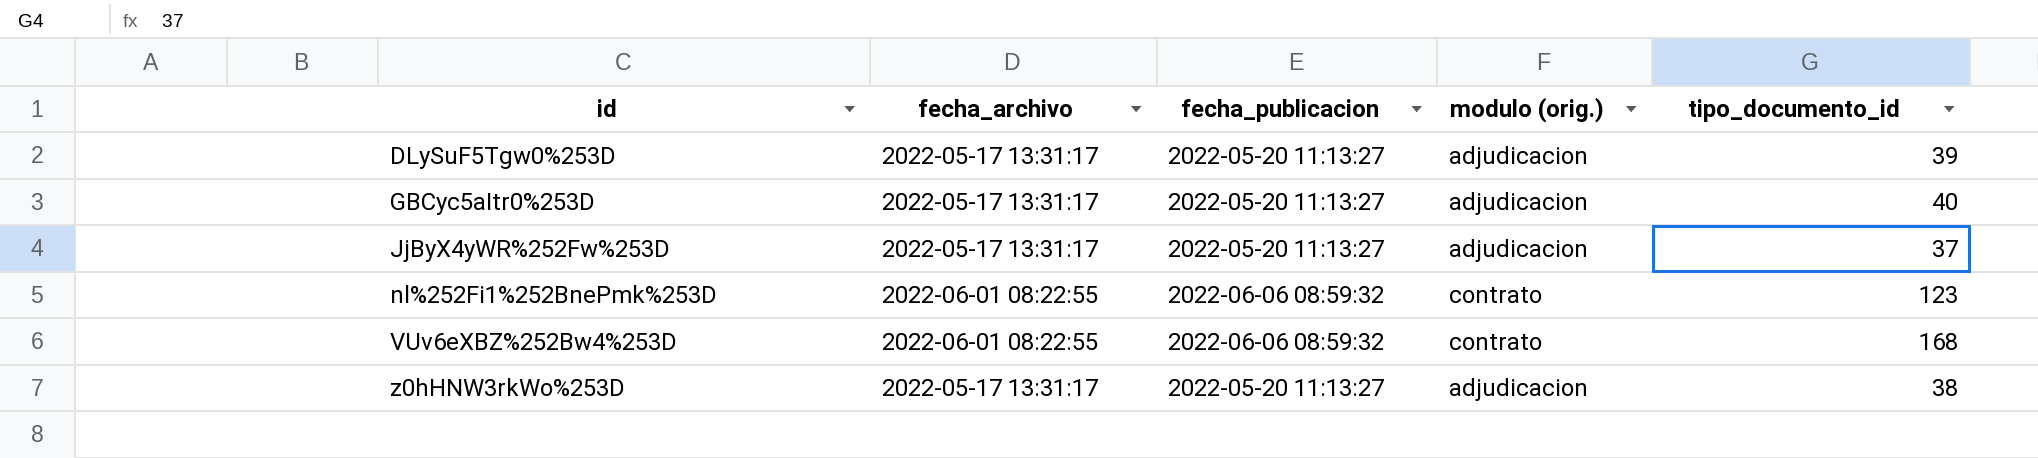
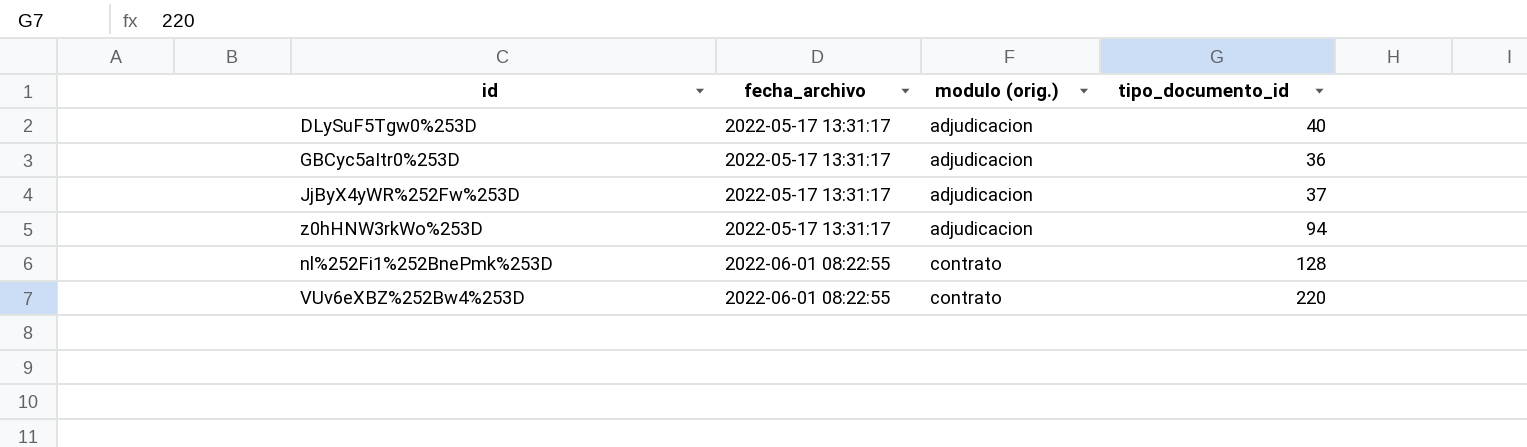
row order: id ascending -> fecha_archivo ascending
column fecha_publicacion | position: 3 -> none
DLySuF5Tgw0%253D | tipo_documento_id: 39 -> 40
GBCyc5aItr0%253D | tipo_documento_id: 40 -> 36
z0hHNW3rkWo%253D | tipo_documento_id: 38 -> 94
nl%252Fi1%252BnePmk%253D | tipo_documento_id: 123 -> 128
VUv6eXBZ%252Bw4%253D | tipo_documento_id: 168 -> 220

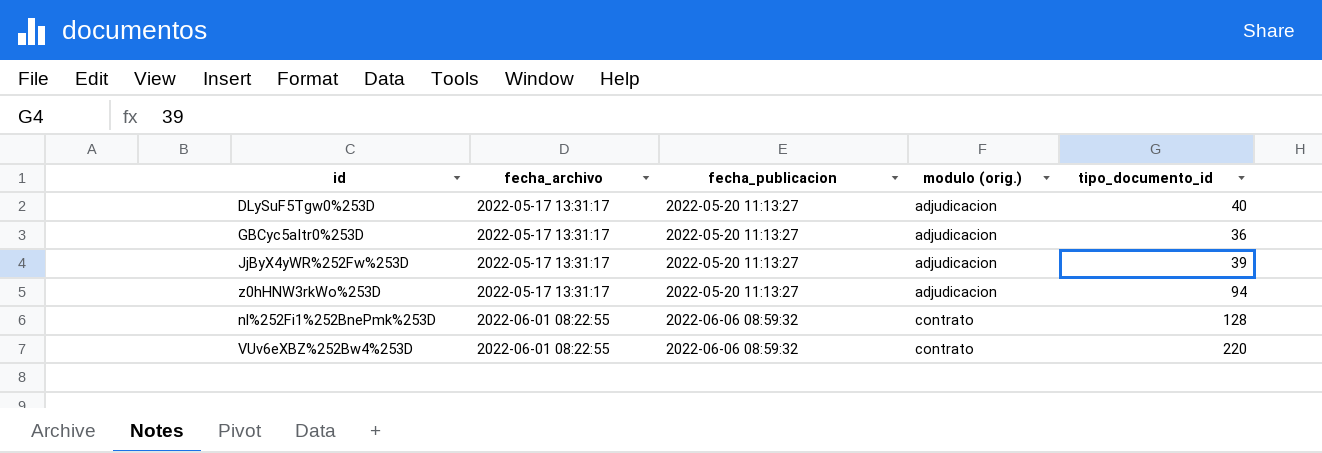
column fecha_publicacion | position: none -> 3
JjByX4yWR%252Fw%253D | tipo_documento_id: 37 -> 39

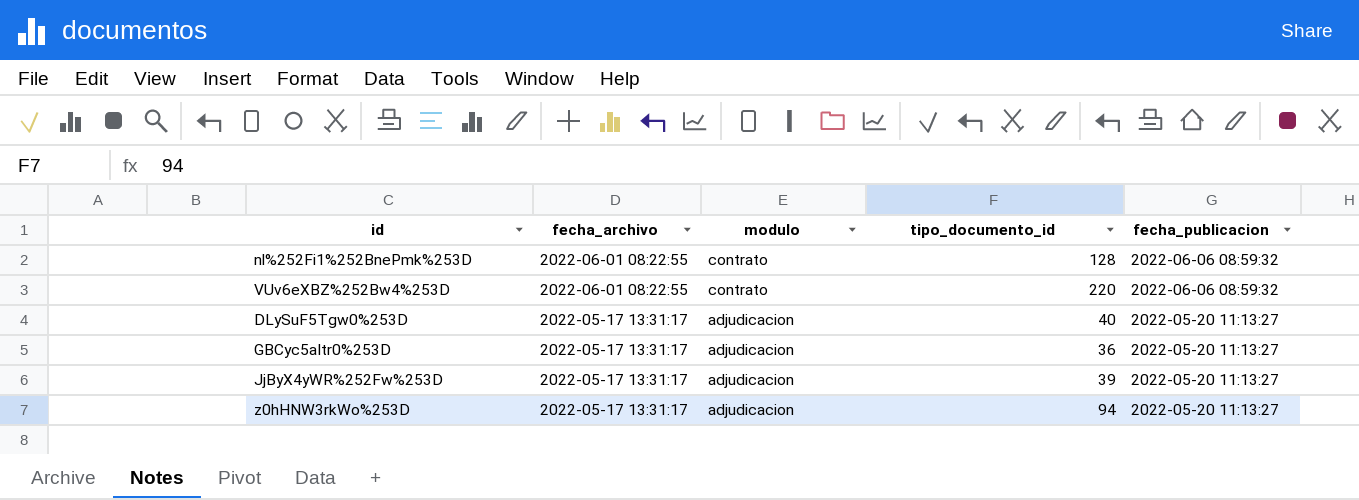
row order: fecha_archivo ascending -> fecha_archivo descending
column name: modulo (orig.) -> modulo
column fecha_publicacion | position: 3 -> 5

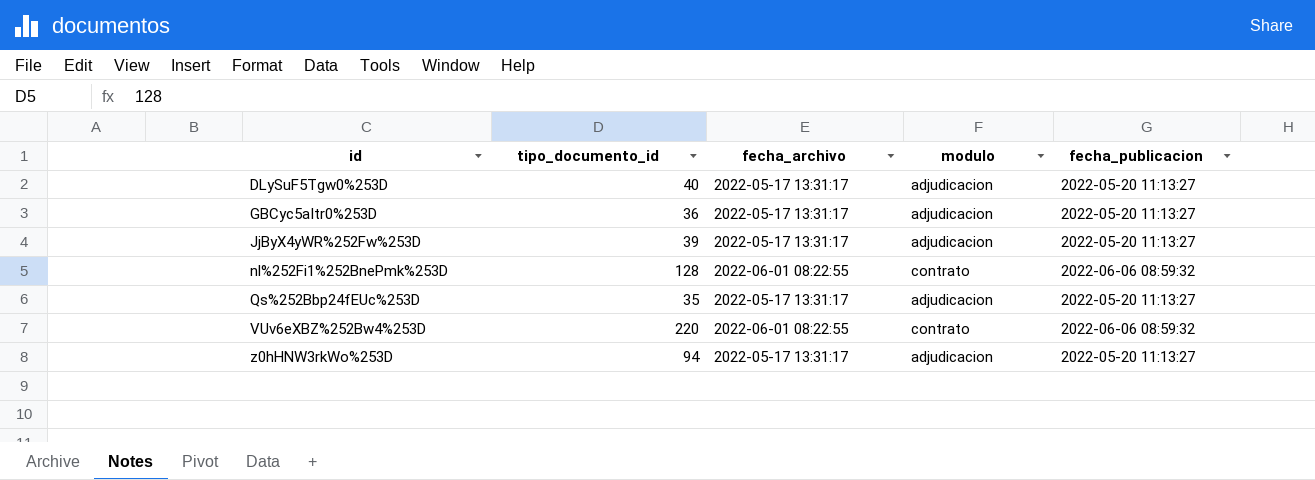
row order: fecha_archivo descending -> id ascending
column tipo_documento_id | position: 4 -> 2
row Qs%252Bbp24fEUc%253D: none -> 35 | 2022-05-17 13:31:17 | adjudicacion | 2022-05-20 11:13:27

